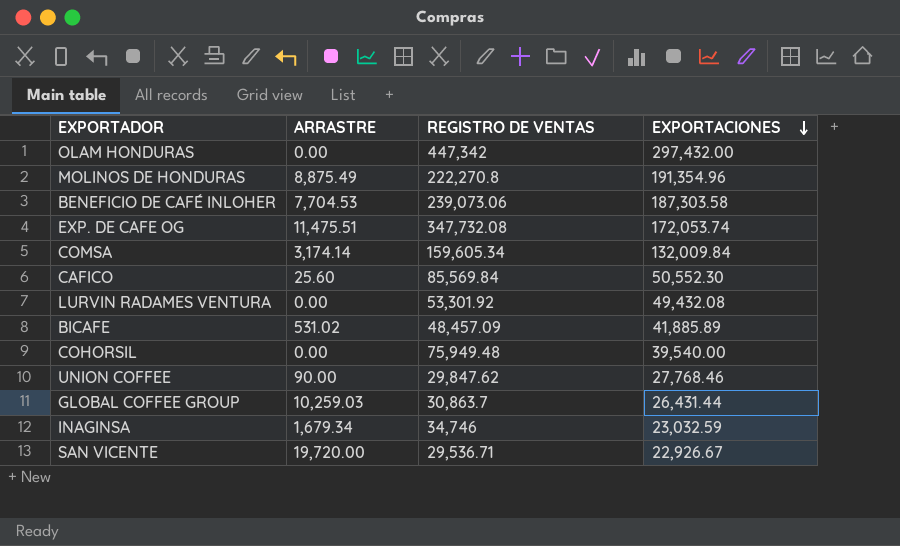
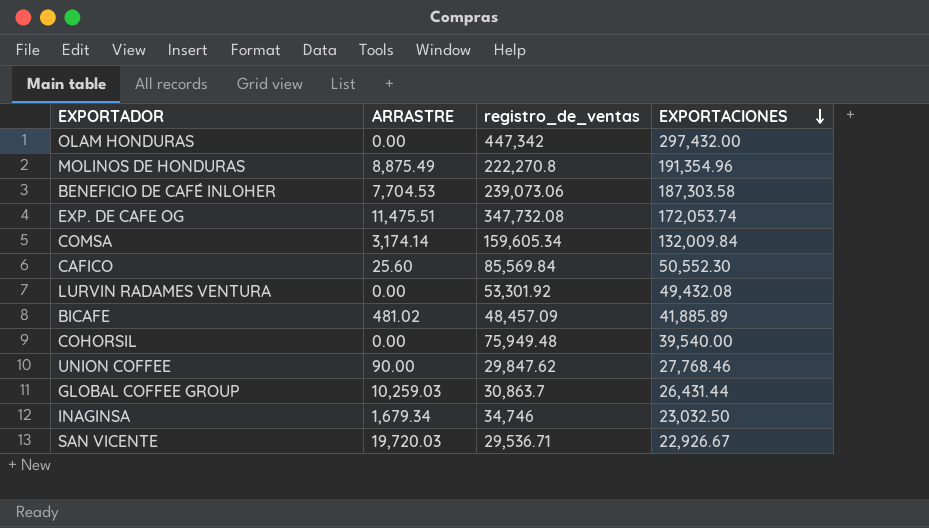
column name: REGISTRO DE VENTAS -> registro_de_ventas
BICAFE | ARRASTRE: 531.02 -> 481.02
INAGINSA | EXPORTACIONES: 23,032.59 -> 23,032.50
SAN VICENTE | ARRASTRE: 19,720.00 -> 19,720.03

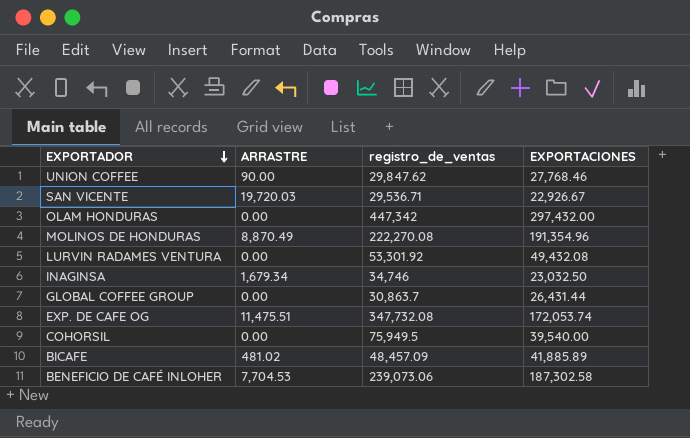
row order: EXPORTACIONES descending -> EXPORTADOR descending
row COMSA: 3,174.14 | 159,605.34 | 132,009.84 -> none
row CAFICO: 25.60 | 85,569.84 | 50,552.30 -> none
MOLINOS DE HONDURAS | ARRASTRE: 8,875.49 -> 8,870.49
MOLINOS DE HONDURAS | registro_de_ventas: 222,270.8 -> 222,270.08
GLOBAL COFFEE GROUP | ARRASTRE: 10,259.03 -> 0.00
COHORSIL | registro_de_ventas: 75,949.48 -> 75,949.5
BENEFICIO DE CAFÉ INLOHER | EXPORTACIONES: 187,303.58 -> 187,302.58

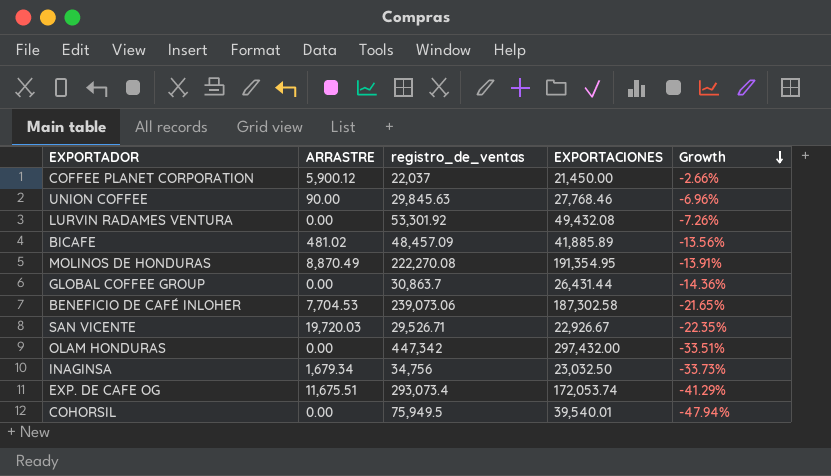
row order: EXPORTADOR descending -> Growth descending
column Growth | formula: none -> ([EXPORTACIONES] - [registro_de_ventas]) / [registro_de_ventas]
row COFFEE PLANET CORPORATION: none -> 5,900.12 | 22,037 | 21,450.00 | -2.66%
UNION COFFEE | registro_de_ventas: 29,847.62 -> 29,845.63
MOLINOS DE HONDURAS | EXPORTACIONES: 191,354.96 -> 191,354.95
SAN VICENTE | registro_de_ventas: 29,536.71 -> 29,526.71
INAGINSA | registro_de_ventas: 34,746 -> 34,756
EXP. DE CAFE OG | ARRASTRE: 11,475.51 -> 11,675.51
EXP. DE CAFE OG | registro_de_ventas: 347,732.08 -> 293,073.4
COHORSIL | EXPORTACIONES: 39,540.00 -> 39,540.01

